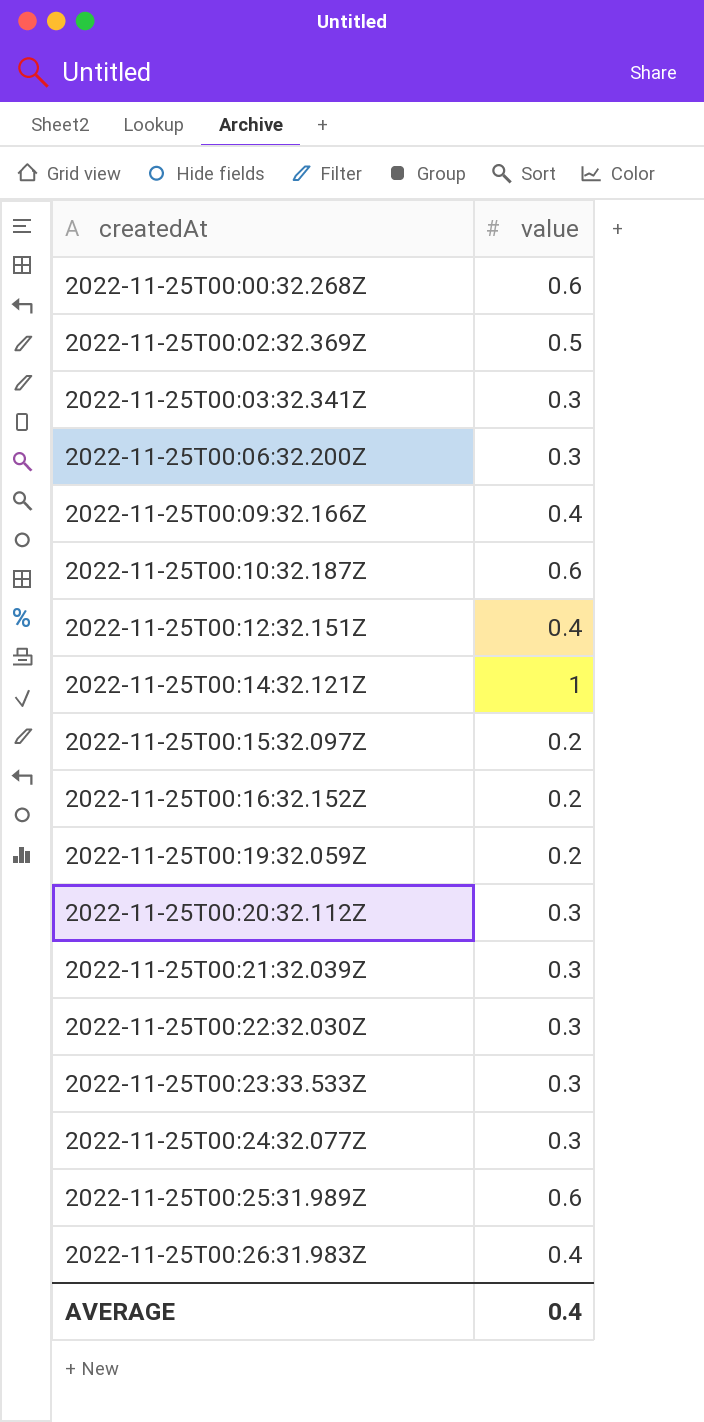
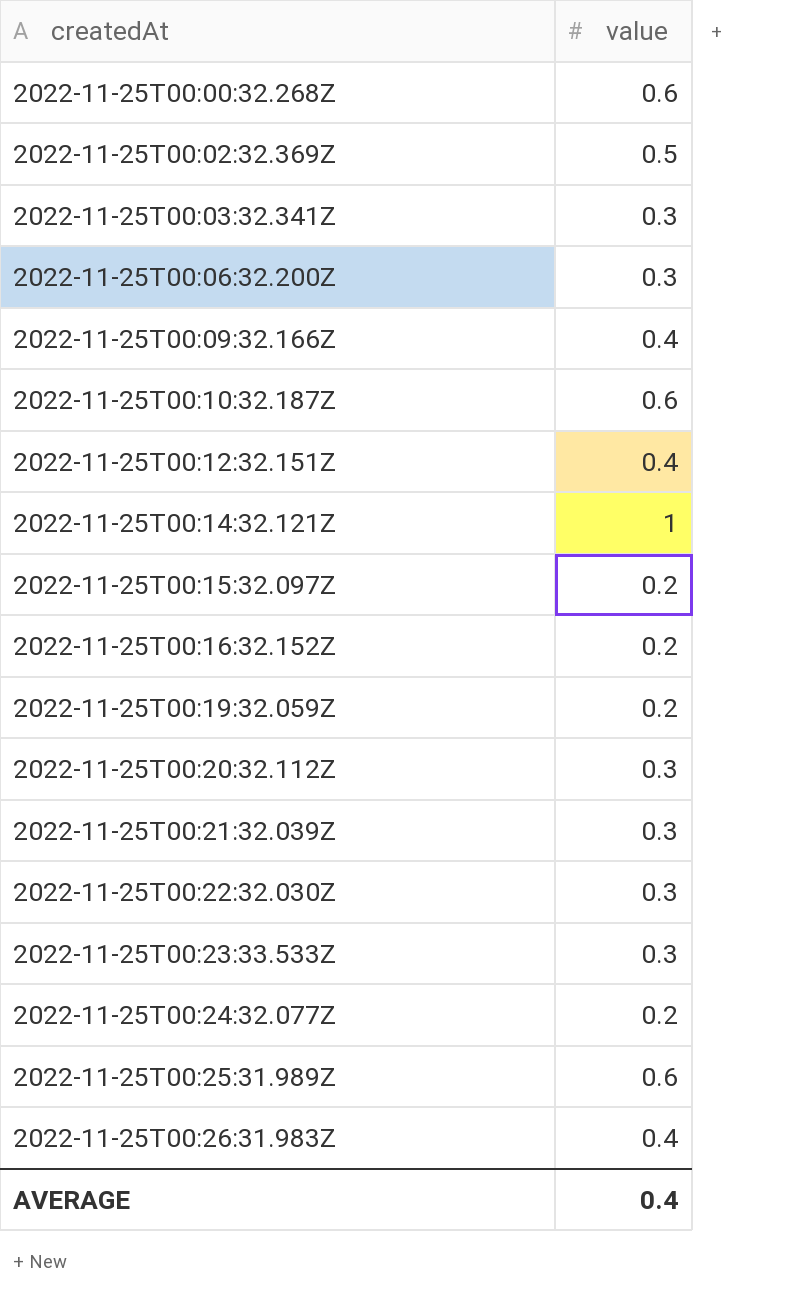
2022-11-25T00:24:32.077Z | value: 0.3 -> 0.2

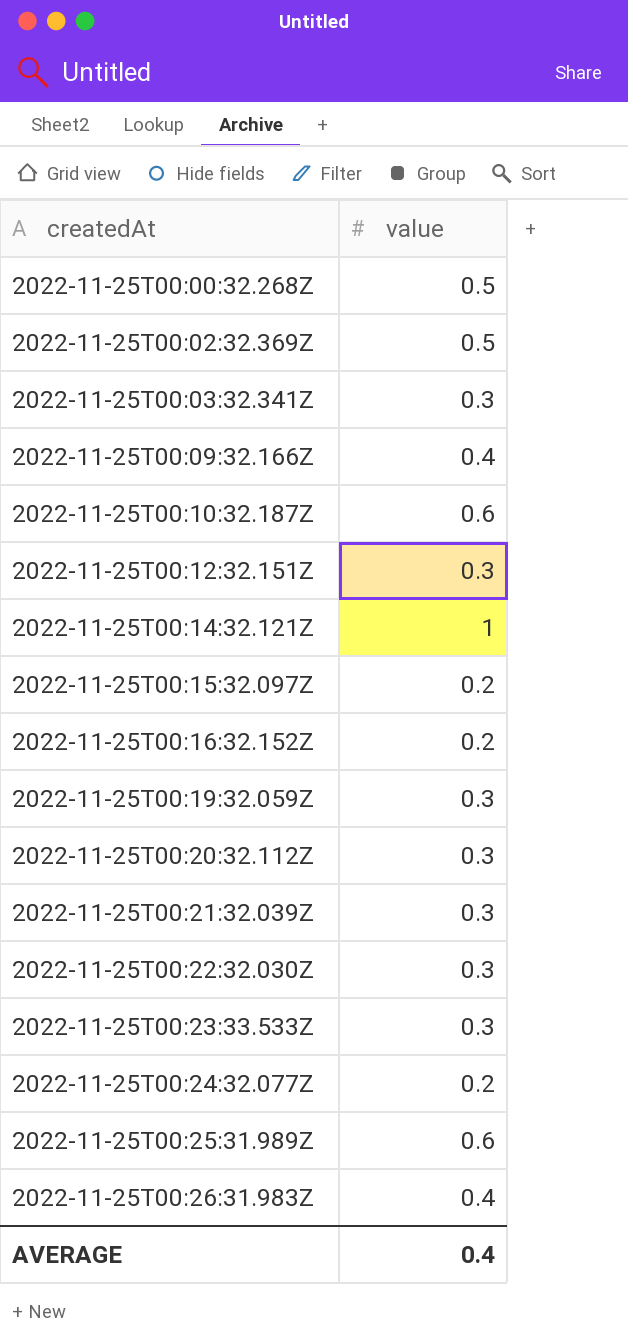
row 2022-11-25T00:06:32.200Z: 0.3 -> none
2022-11-25T00:00:32.268Z | value: 0.6 -> 0.5
2022-11-25T00:12:32.151Z | value: 0.4 -> 0.3
2022-11-25T00:19:32.059Z | value: 0.2 -> 0.3

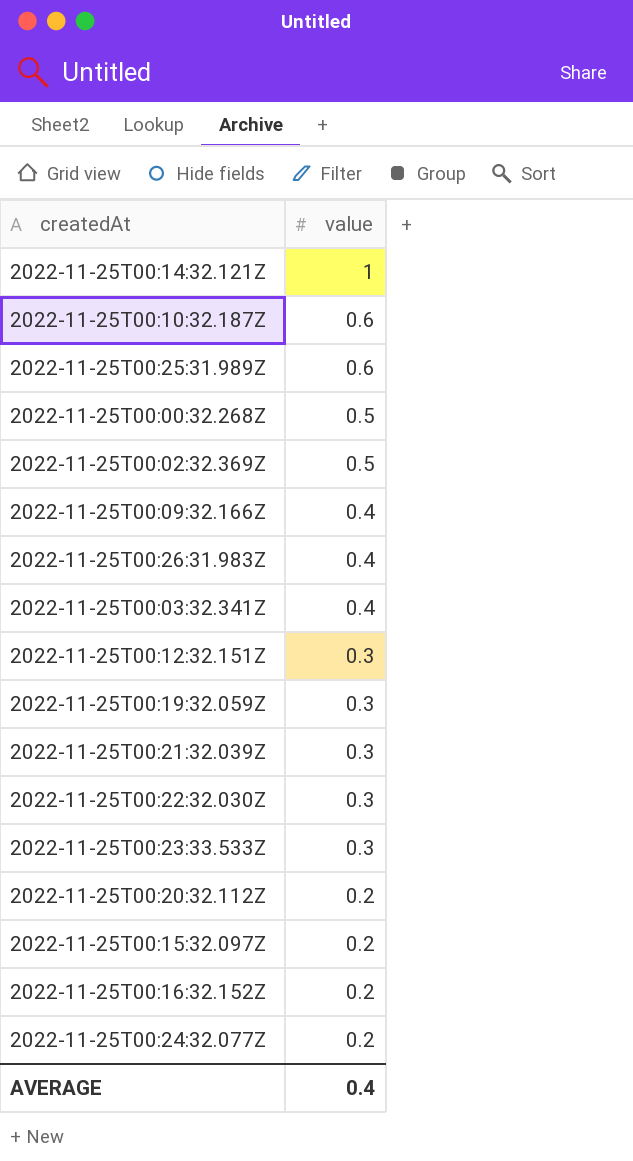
row order: createdAt ascending -> value descending
2022-11-25T00:03:32.341Z | value: 0.3 -> 0.4
2022-11-25T00:20:32.112Z | value: 0.3 -> 0.2

